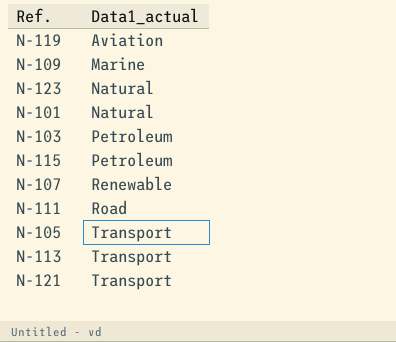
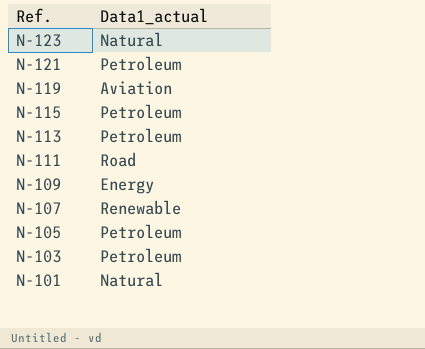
row order: Data1_actual ascending -> Ref. descending
N-121 | Data1_actual: Transport -> Petroleum
N-113 | Data1_actual: Transport -> Petroleum
N-109 | Data1_actual: Marine -> Energy
N-105 | Data1_actual: Transport -> Petroleum

